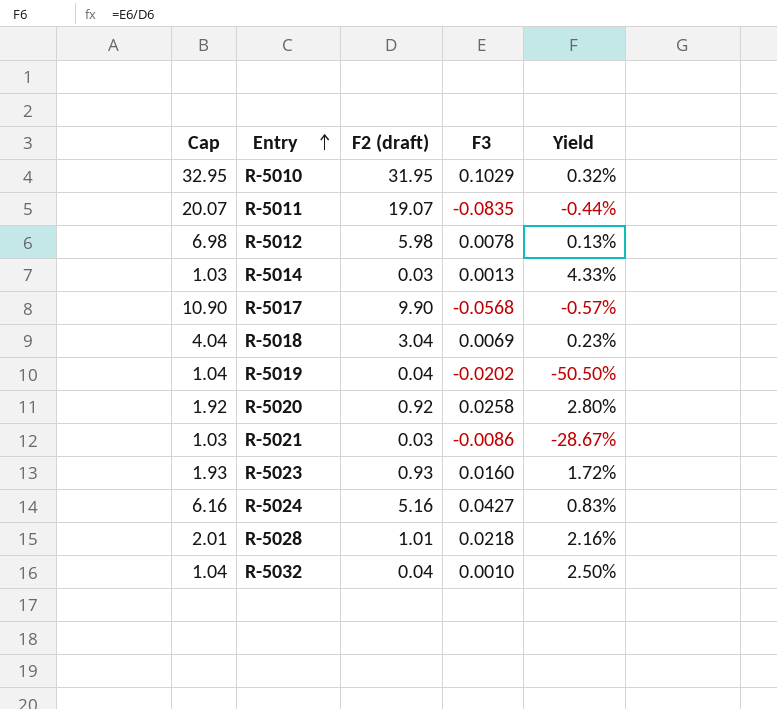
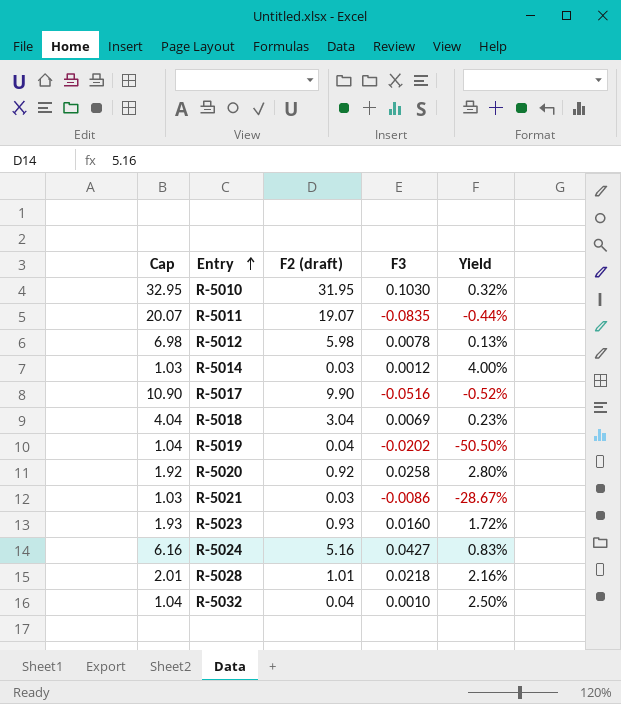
R-5010 | F3: 0.1029 -> 0.1030
R-5014 | F3: 0.0013 -> 0.0012
R-5014 | Yield: 4.33% -> 4.00%
R-5017 | F3: -0.0568 -> -0.0516
R-5017 | Yield: -0.57% -> -0.52%

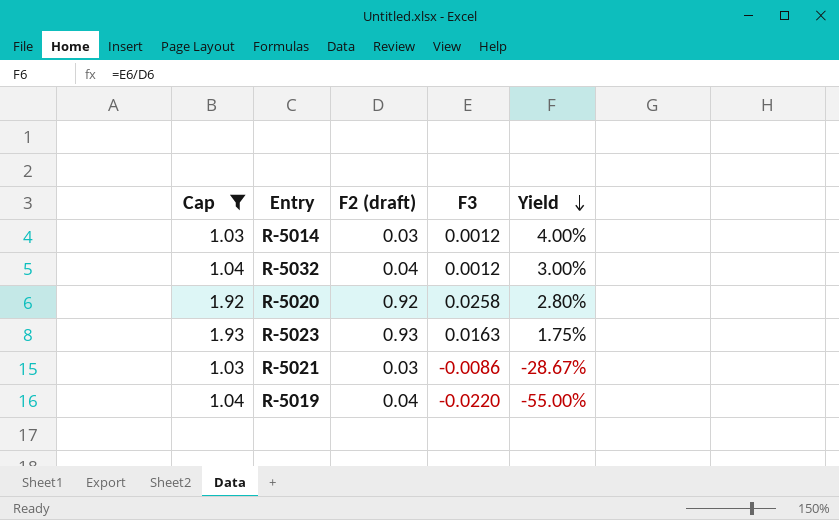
filter: none -> Cap <= 1.93
row order: Entry ascending -> Yield descending
R-5032 | F3: 0.0010 -> 0.0012
R-5032 | Yield: 2.50% -> 3.00%
R-5023 | F3: 0.0160 -> 0.0163
R-5023 | Yield: 1.72% -> 1.75%
R-5019 | F3: -0.0202 -> -0.0220
R-5019 | Yield: -50.50% -> -55.00%

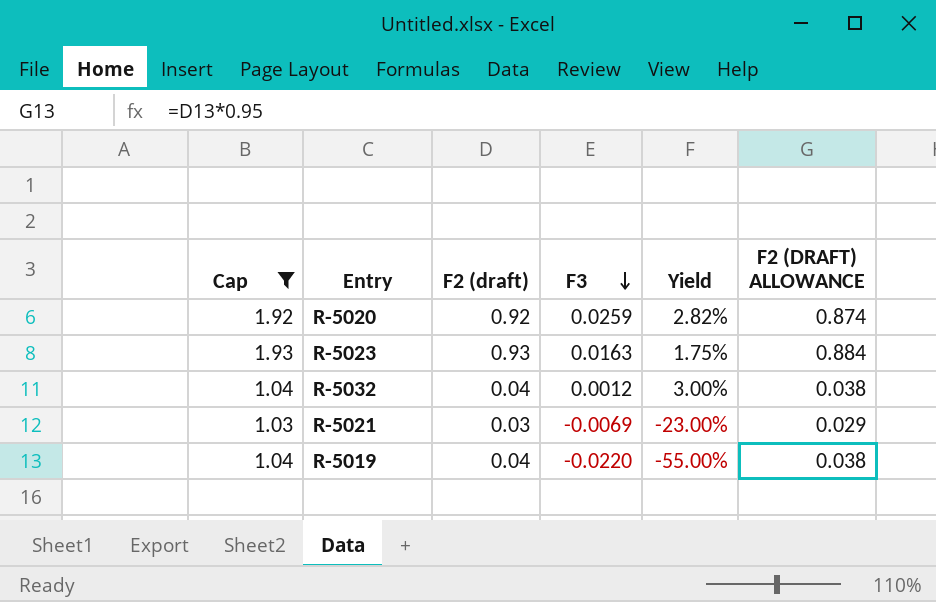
row order: Yield descending -> F3 descending
column F2 (DRAFT) ALLOWANCE | formula: none -> [F2 (draft)] * 0.95
row R-5014: 1.03 | 0.03 | 0.0012 | 4.00% -> none
R-5020 | F3: 0.0258 -> 0.0259
R-5020 | Yield: 2.80% -> 2.82%
R-5021 | F3: -0.0086 -> -0.0069
R-5021 | Yield: -28.67% -> -23.00%

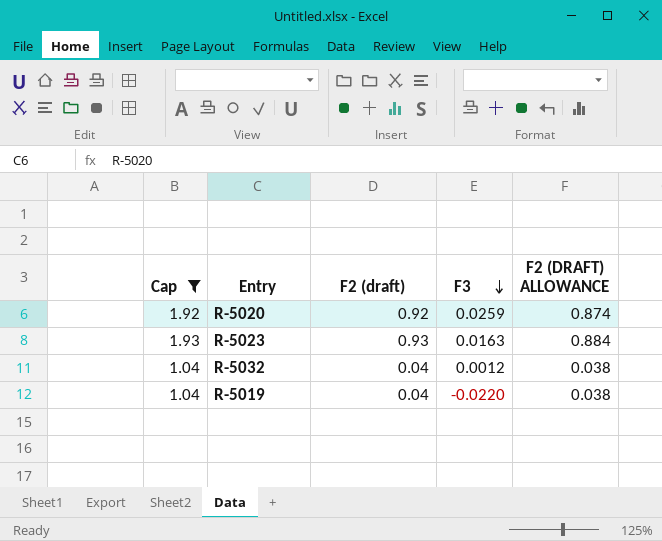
column Yield | formula: [F3] / [F2 (draft)] -> none
row R-5021: 1.03 | 0.03 | -0.0069 | -23.00% | 0.029 -> none

